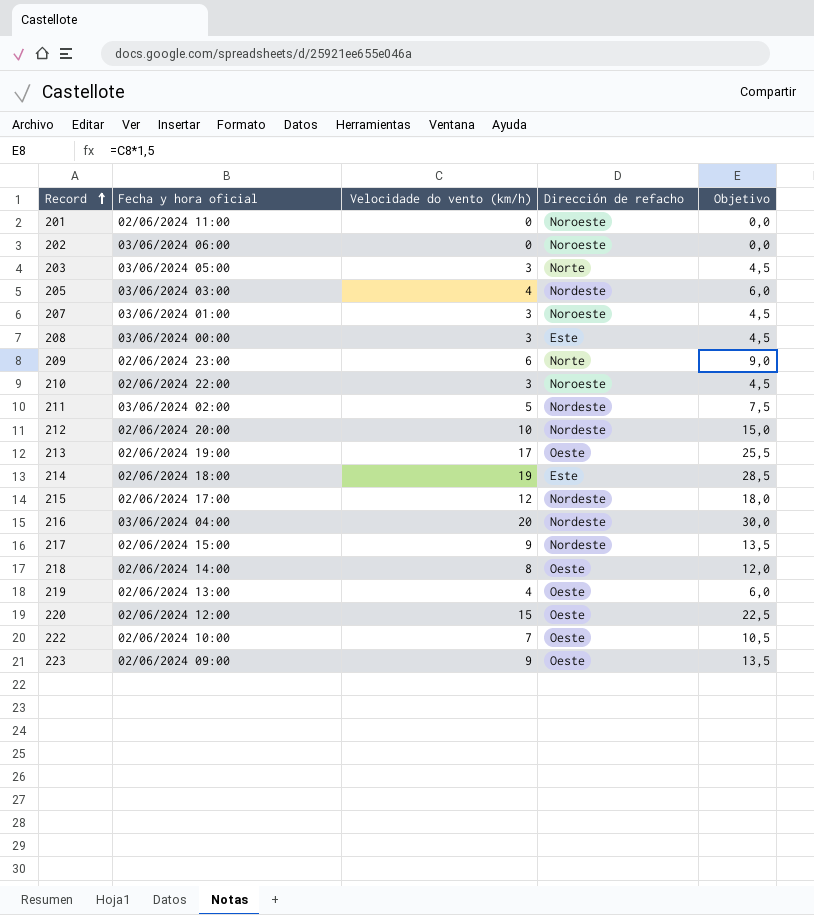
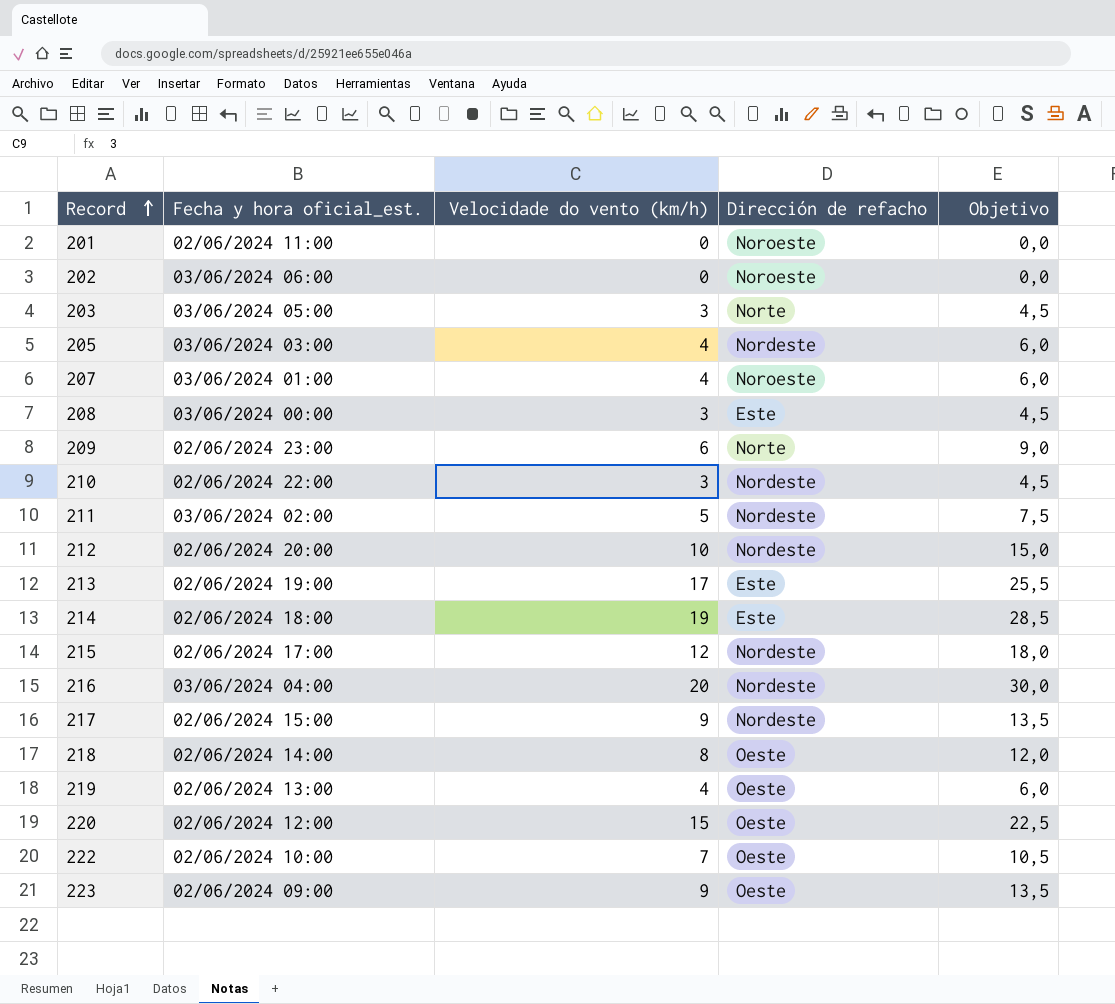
column name: Fecha y hora oficial -> Fecha y hora oficial_est.
207 | Velocidade do vento (km/h): 3 -> 4
207 | Objetivo: 4,5 -> 6,0
210 | Dirección de refacho: Noroeste -> Nordeste
213 | Dirección de refacho: Oeste -> Este

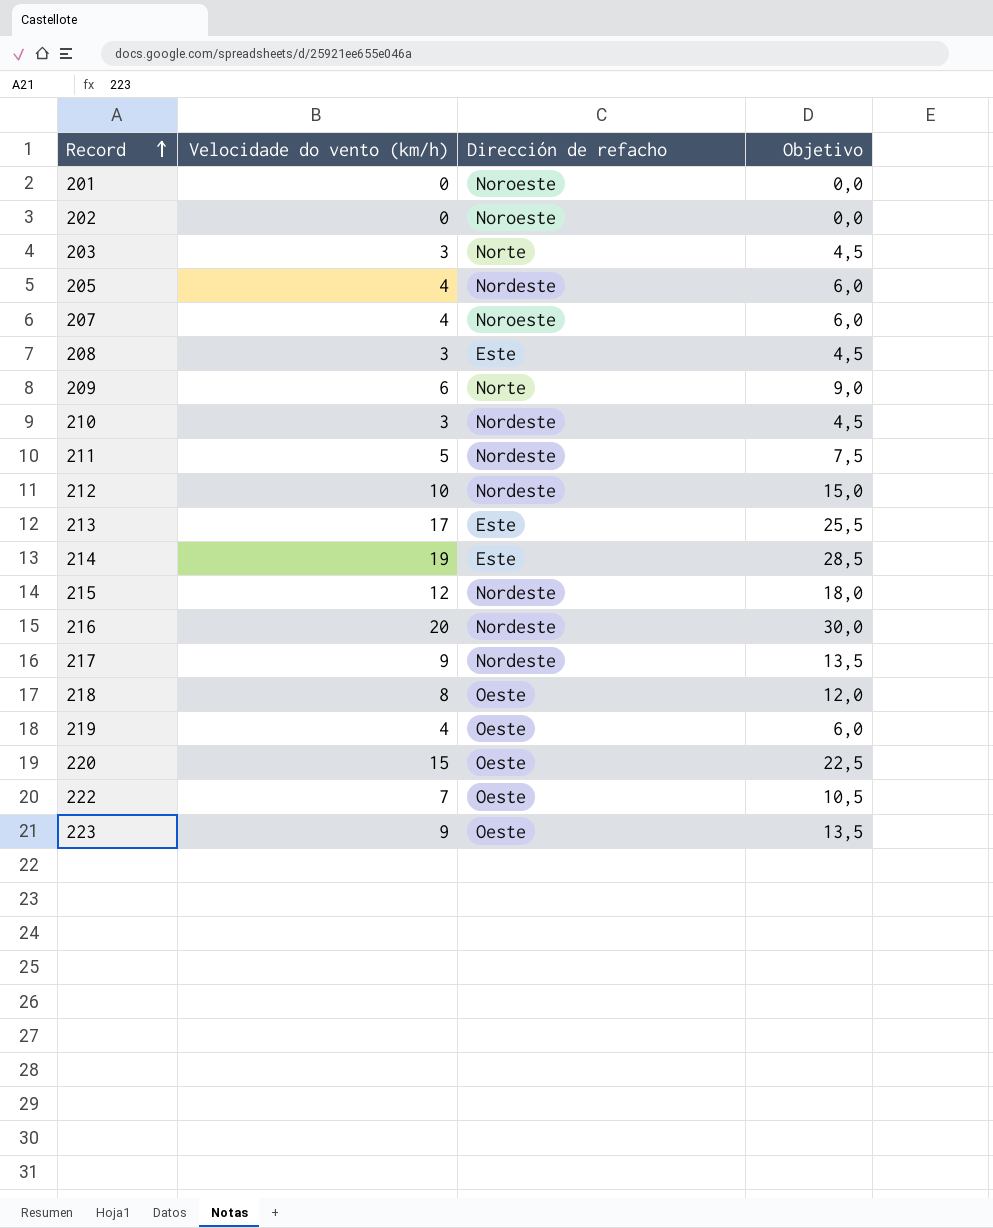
column Fecha y hora oficial_est. | position: 2 -> none

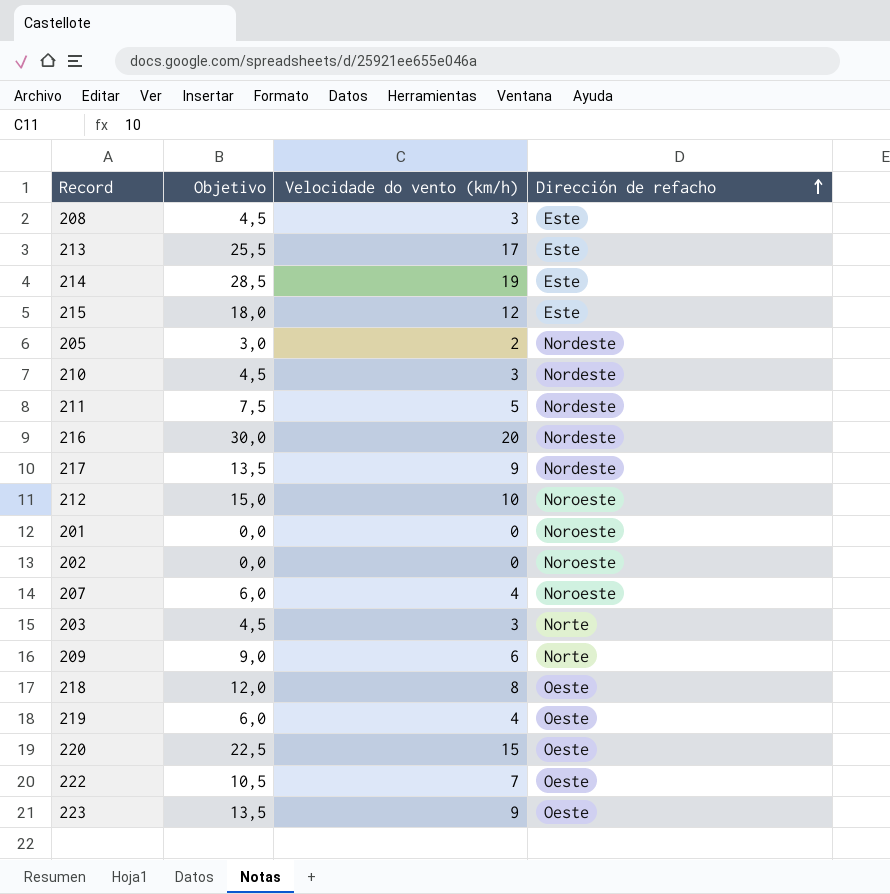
row order: Record ascending -> Dirección de refacho ascending
column Objetivo | position: 4 -> 2
215 | Dirección de refacho: Nordeste -> Este
205 | Objetivo: 6,0 -> 3,0
205 | Velocidade do vento (km/h): 4 -> 2
212 | Dirección de refacho: Nordeste -> Noroeste

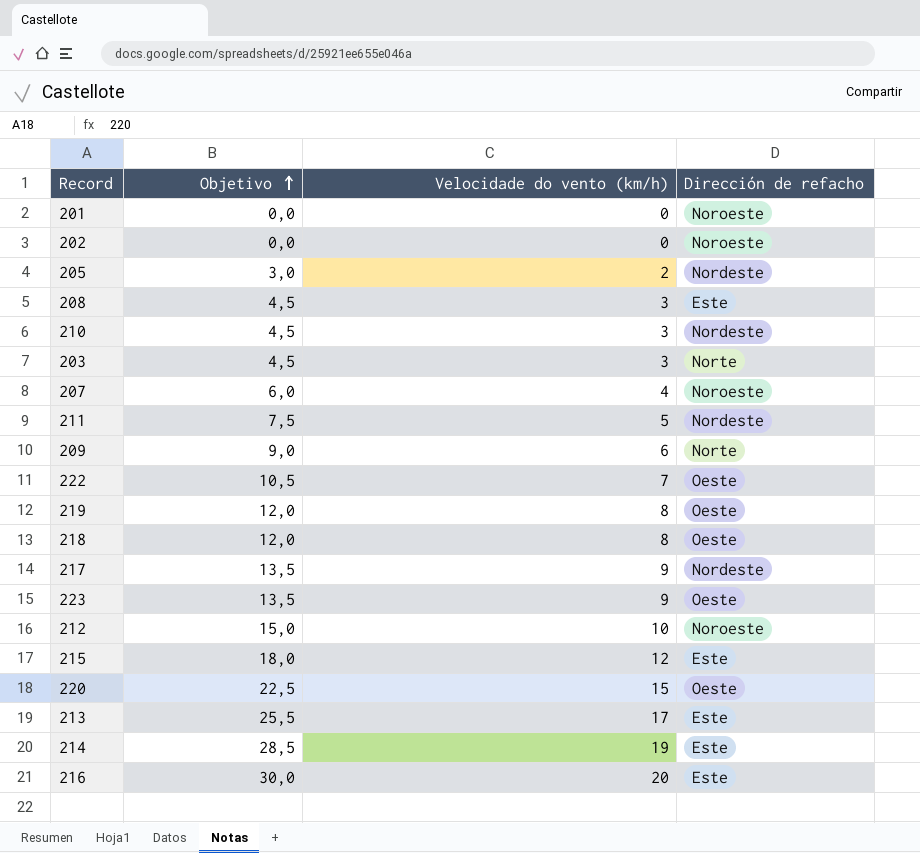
row order: Dirección de refacho ascending -> Objetivo ascending
219 | Objetivo: 6,0 -> 12,0
219 | Velocidade do vento (km/h): 4 -> 8
216 | Dirección de refacho: Nordeste -> Este

